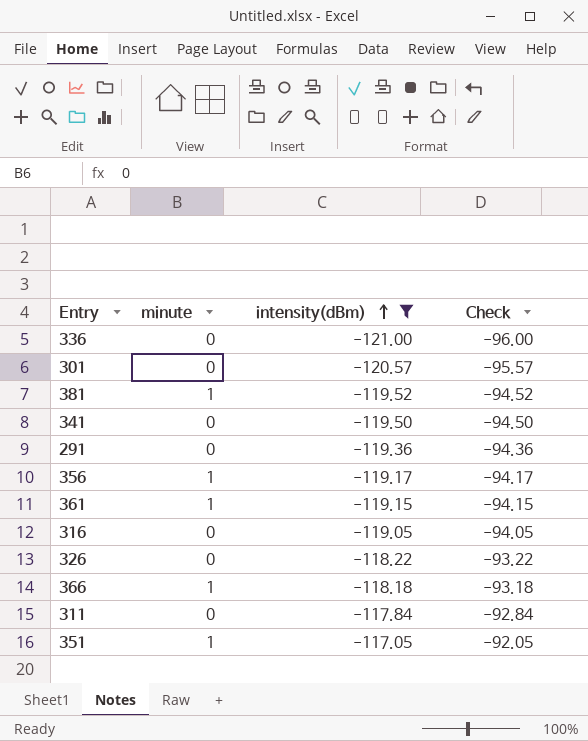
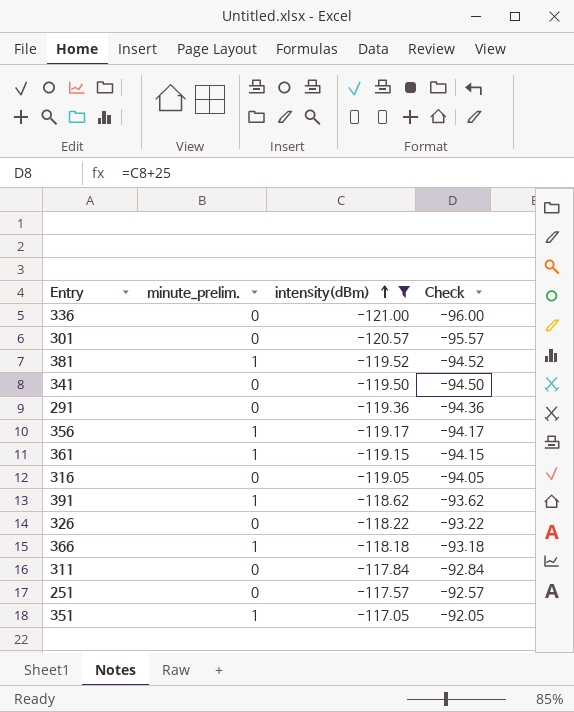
column name: minute -> minute_prelim.
row 391: none -> 1 | -118.62 | -93.62
row 251: none -> 0 | -117.57 | -92.57

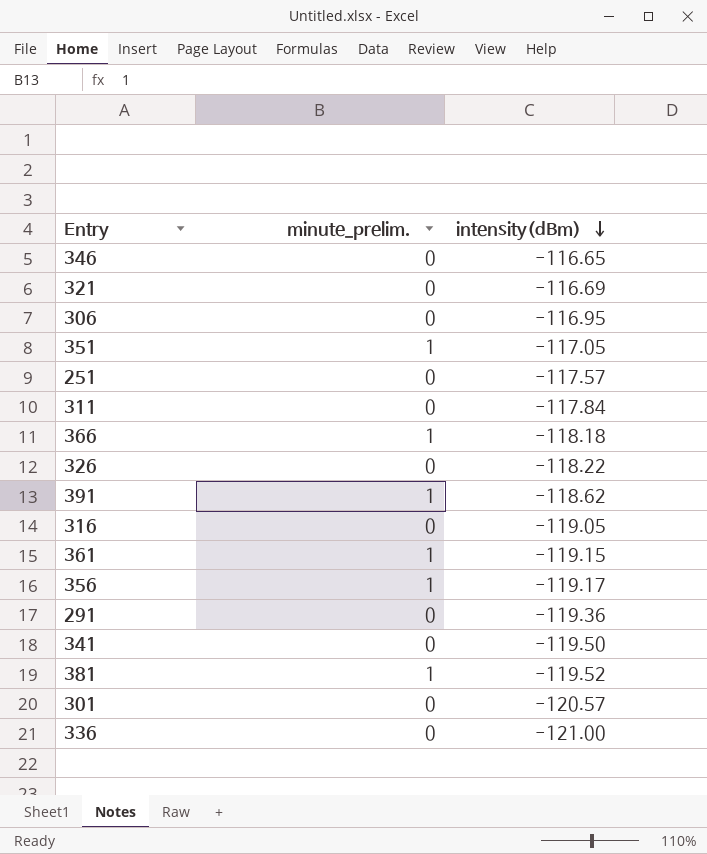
filter: intensity(dBm) <= -117.05 -> none
row order: intensity(dBm) ascending -> intensity(dBm) descending
column Check | formula: [intensity(dBm)] + 25 -> none

